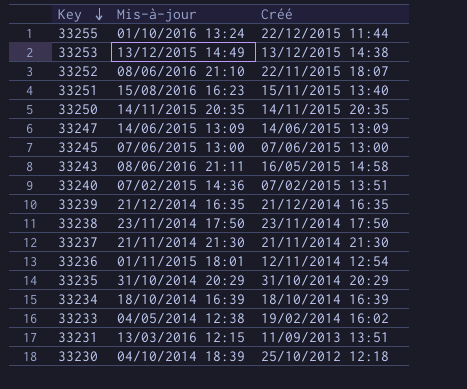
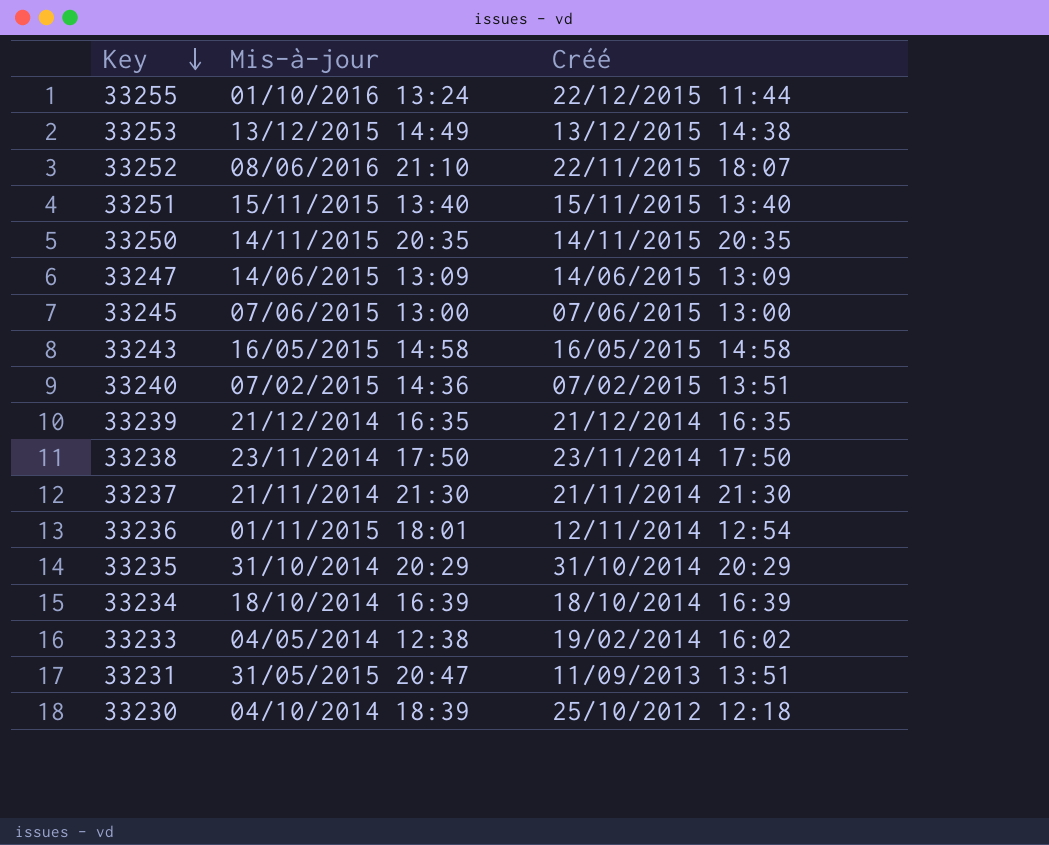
33251 | Mis-à-jour: 15/08/2016 16:23 -> 15/11/2015 13:40
33243 | Mis-à-jour: 08/06/2016 21:11 -> 16/05/2015 14:58
33231 | Mis-à-jour: 13/03/2016 12:15 -> 31/05/2015 20:47

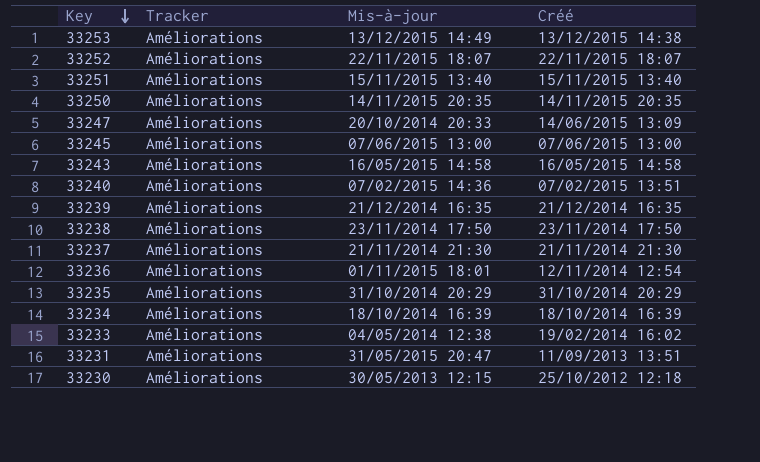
column Tracker | position: none -> 2
row 33255: 01/10/2016 13:24 | 22/12/2015 11:44 -> none
33252 | Mis-à-jour: 08/06/2016 21:10 -> 22/11/2015 18:07
33247 | Mis-à-jour: 14/06/2015 13:09 -> 20/10/2014 20:33
33230 | Mis-à-jour: 04/10/2014 18:39 -> 30/05/2013 12:15

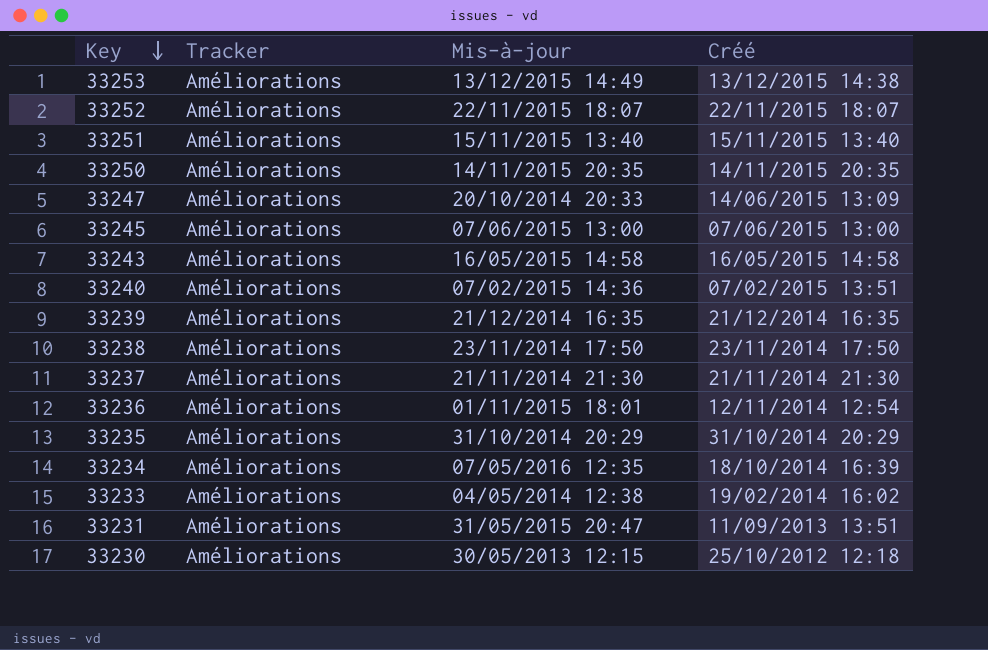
33234 | Mis-à-jour: 18/10/2014 16:39 -> 07/05/2016 12:35

